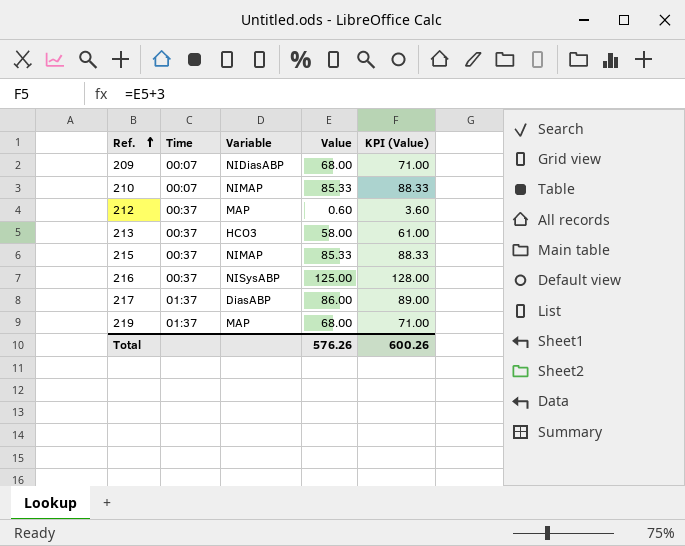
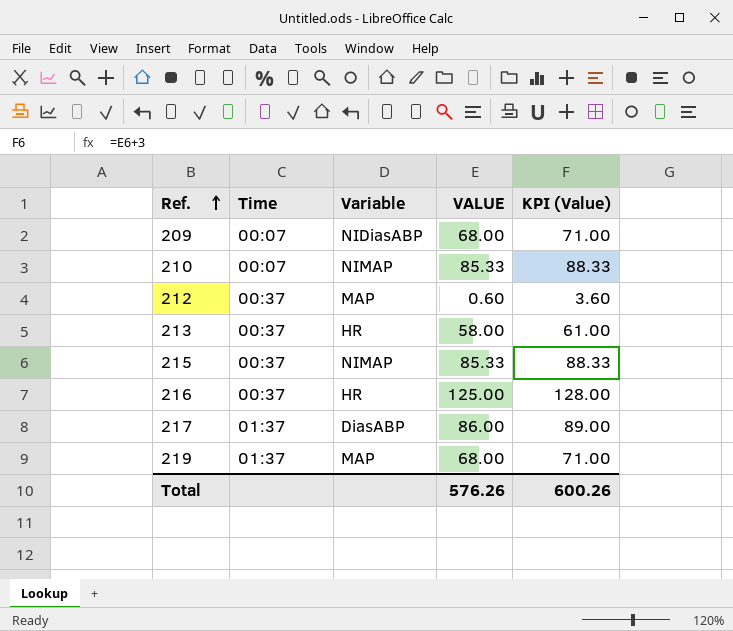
column name: Value -> VALUE
213 | Variable: HCO3 -> HR
216 | Variable: NISysABP -> HR

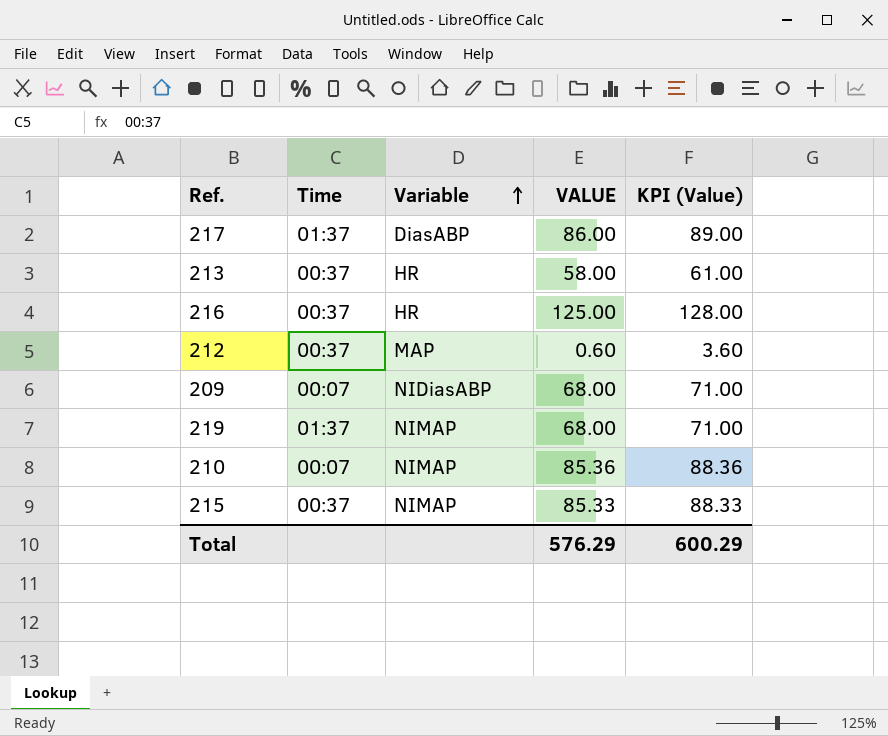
row order: Ref. ascending -> Variable ascending
219 | Variable: MAP -> NIMAP
210 | VALUE: 85.33 -> 85.36
210 | KPI (Value): 88.33 -> 88.36
Total | VALUE: 576.26 -> 576.29
Total | KPI (Value): 600.26 -> 600.29

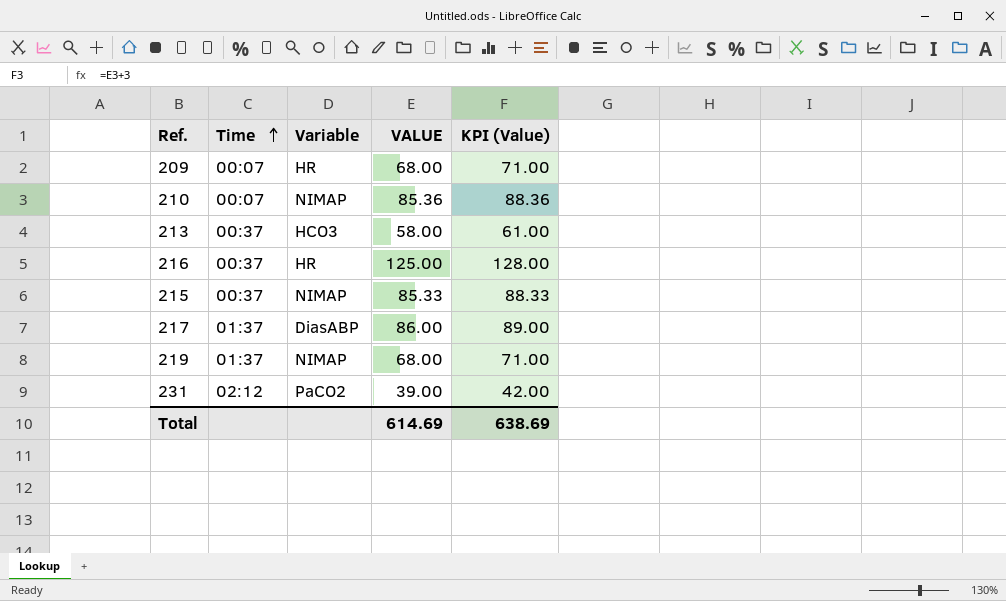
row order: Variable ascending -> Time ascending
row 212: 00:37 | MAP | 0.60 | 3.60 -> none
209 | Variable: NIDiasABP -> HR
213 | Variable: HR -> HCO3
row 231: none -> 02:12 | PaCO2 | 39.00 | 42.00
Total | VALUE: 576.29 -> 614.69
Total | KPI (Value): 600.29 -> 638.69

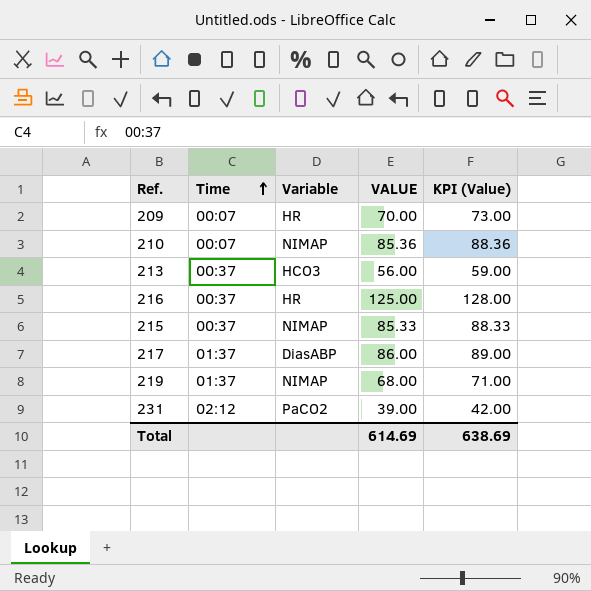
209 | VALUE: 68.00 -> 70.00
209 | KPI (Value): 71.00 -> 73.00
213 | VALUE: 58.00 -> 56.00
213 | KPI (Value): 61.00 -> 59.00

